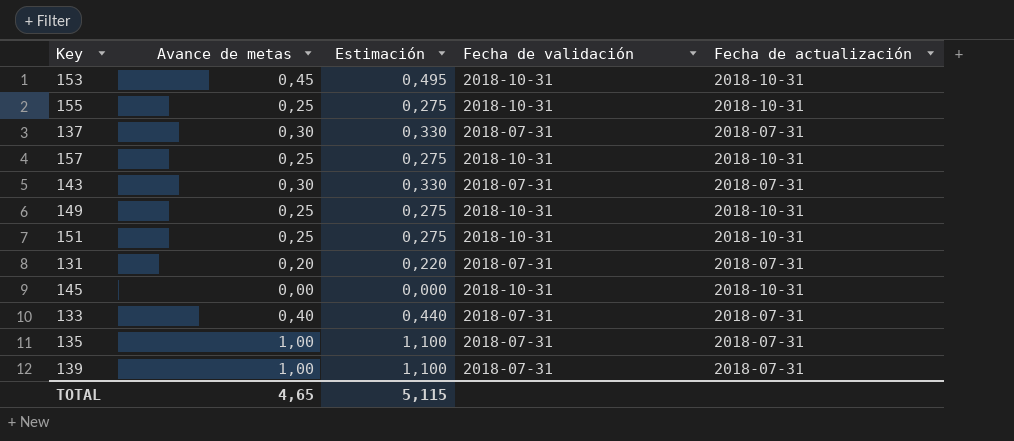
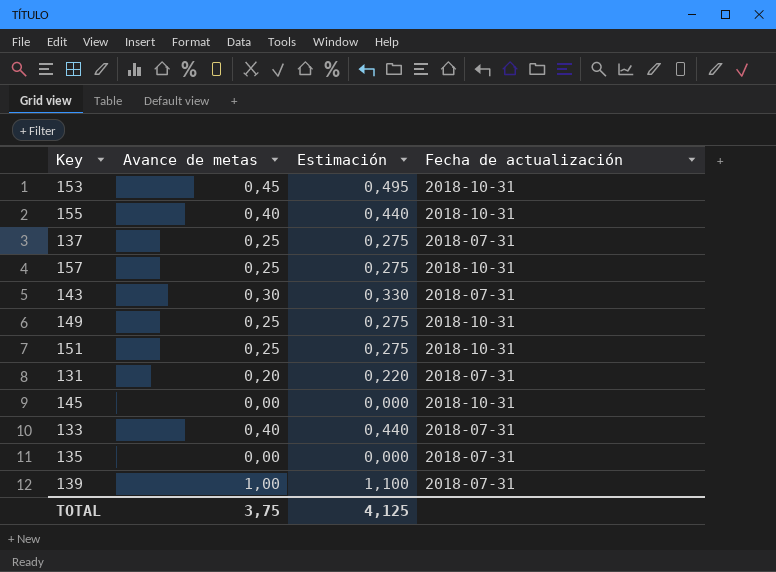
column Fecha de validación | position: 4 -> none
155 | Avance de metas: 0,25 -> 0,40
155 | Estimación: 0,275 -> 0,440
137 | Avance de metas: 0,30 -> 0,25
137 | Estimación: 0,330 -> 0,275
135 | Avance de metas: 1,00 -> 0,00
135 | Estimación: 1,100 -> 0,000
TOTAL | Avance de metas: 4,65 -> 3,75
TOTAL | Estimación: 5,115 -> 4,125

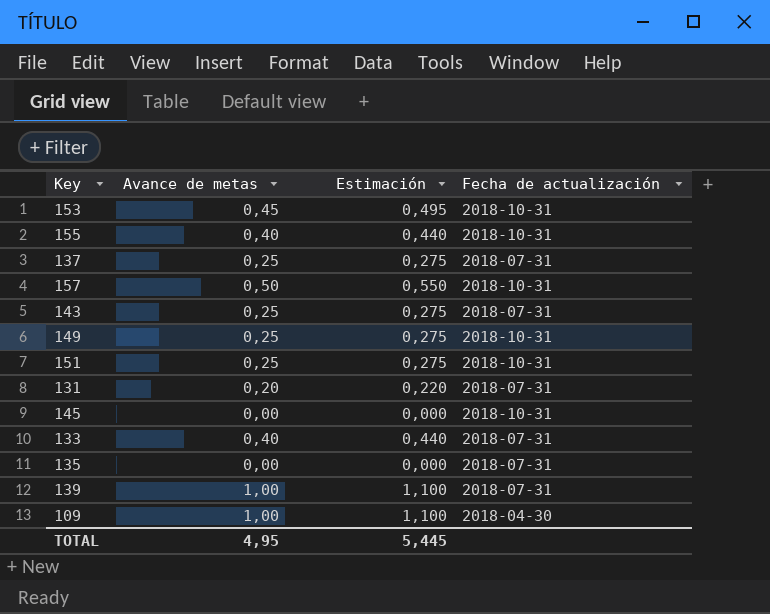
157 | Avance de metas: 0,25 -> 0,50
157 | Estimación: 0,275 -> 0,550
143 | Avance de metas: 0,30 -> 0,25
143 | Estimación: 0,330 -> 0,275
row 109: none -> 1,00 | 1,100 | 2018-04-30
TOTAL | Avance de metas: 3,75 -> 4,95
TOTAL | Estimación: 4,125 -> 5,445

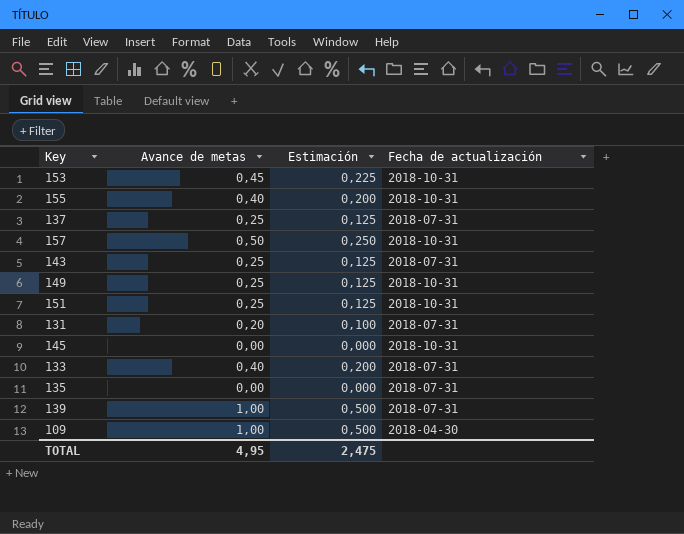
column Estimación | formula: [Avance de metas] * 1,1 -> [Avance de metas] * 0,5
TOTAL | Estimación: 5,445 -> 2,475

